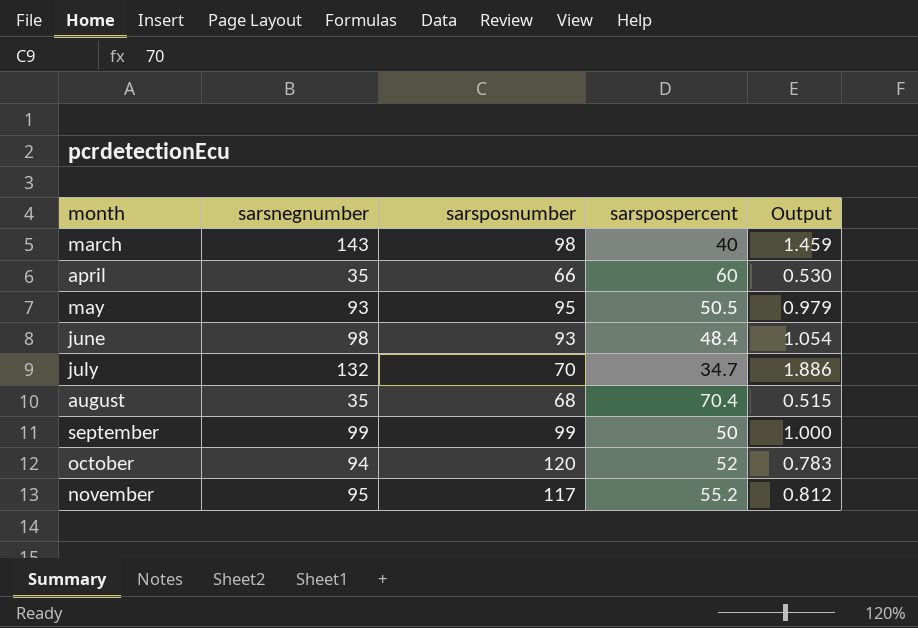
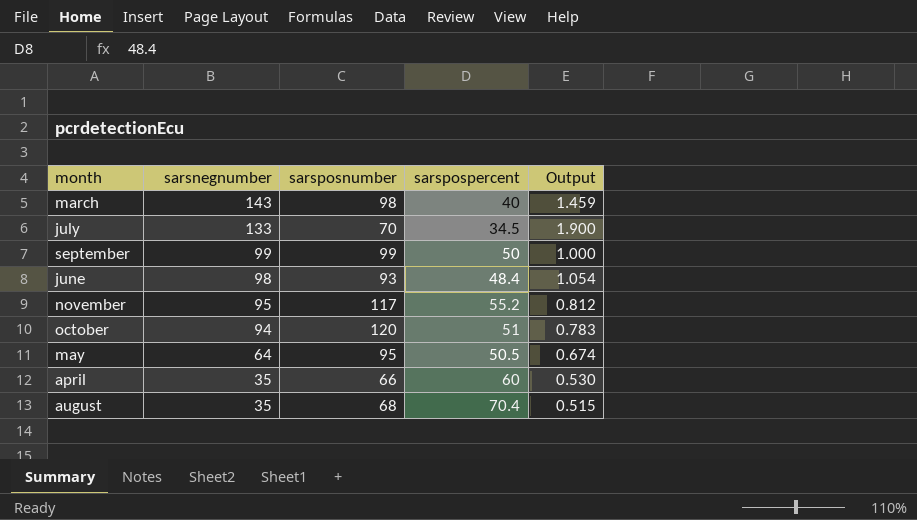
row order: month ascending -> sarsnegnumber descending
july | sarsnegnumber: 132 -> 133
july | sarspospercent: 34.7 -> 34.5
july | Output: 1.886 -> 1.900
october | sarspospercent: 52 -> 51
may | sarsnegnumber: 93 -> 64
may | Output: 0.979 -> 0.674

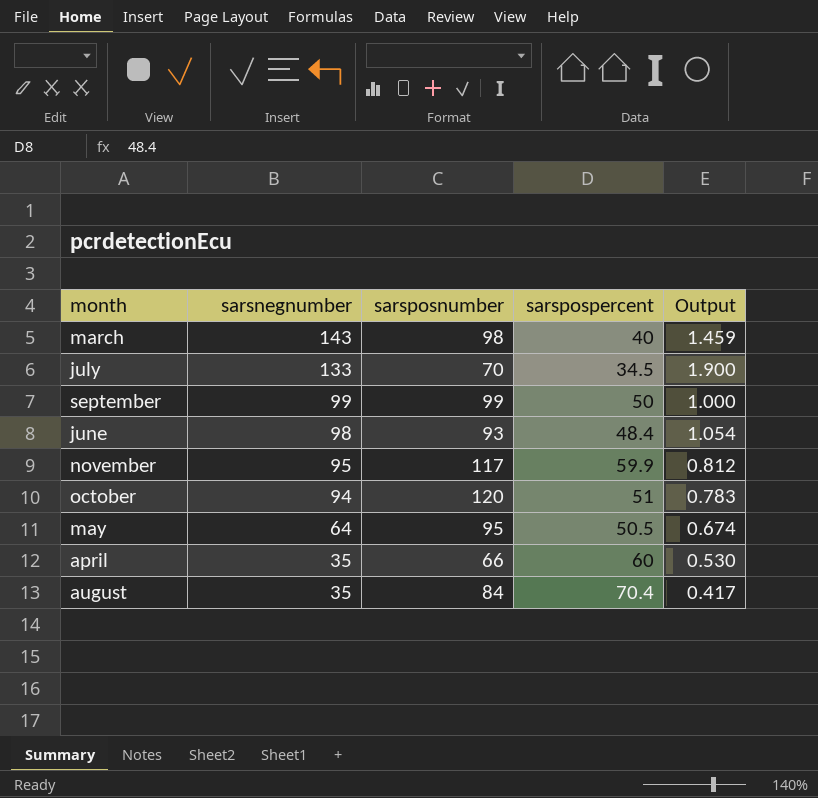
november | sarspospercent: 55.2 -> 59.9
august | sarsposnumber: 68 -> 84
august | Output: 0.515 -> 0.417

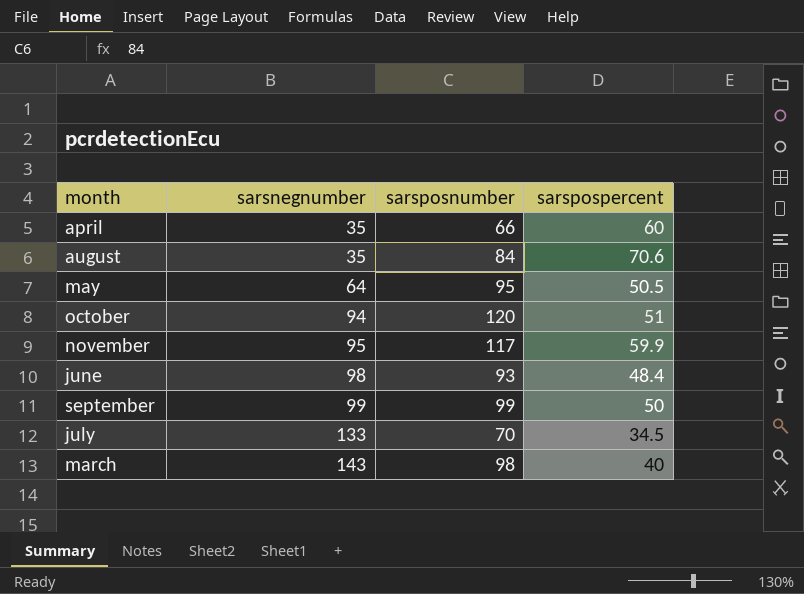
row order: sarsnegnumber descending -> sarsnegnumber ascending
column Output | formula: [sarsnegnumber] / [sarsposnumber] -> none
august | sarspospercent: 70.4 -> 70.6

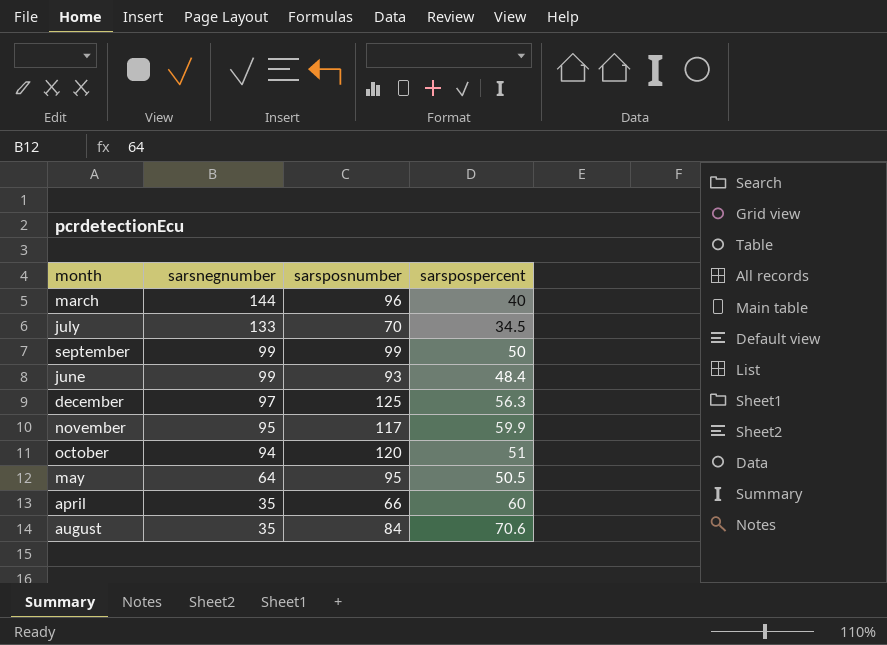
row order: sarsnegnumber ascending -> sarsnegnumber descending
march | sarsnegnumber: 143 -> 144
march | sarsposnumber: 98 -> 96
june | sarsnegnumber: 98 -> 99
row december: none -> 97 | 125 | 56.3

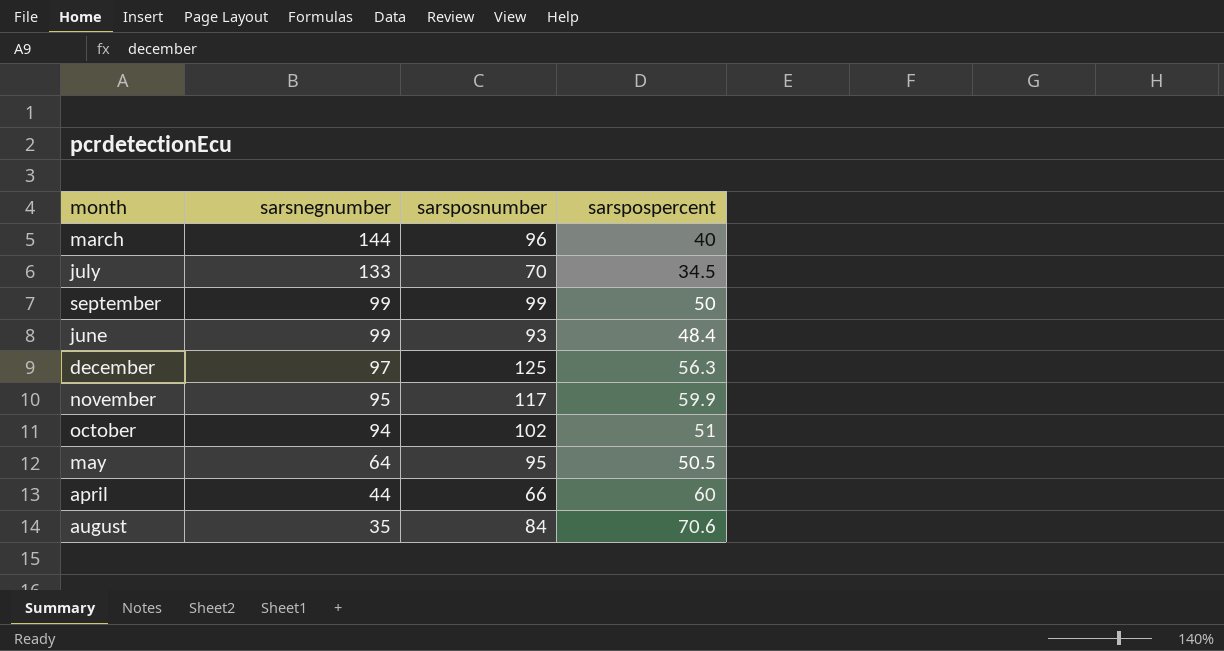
october | sarsposnumber: 120 -> 102
april | sarsnegnumber: 35 -> 44

